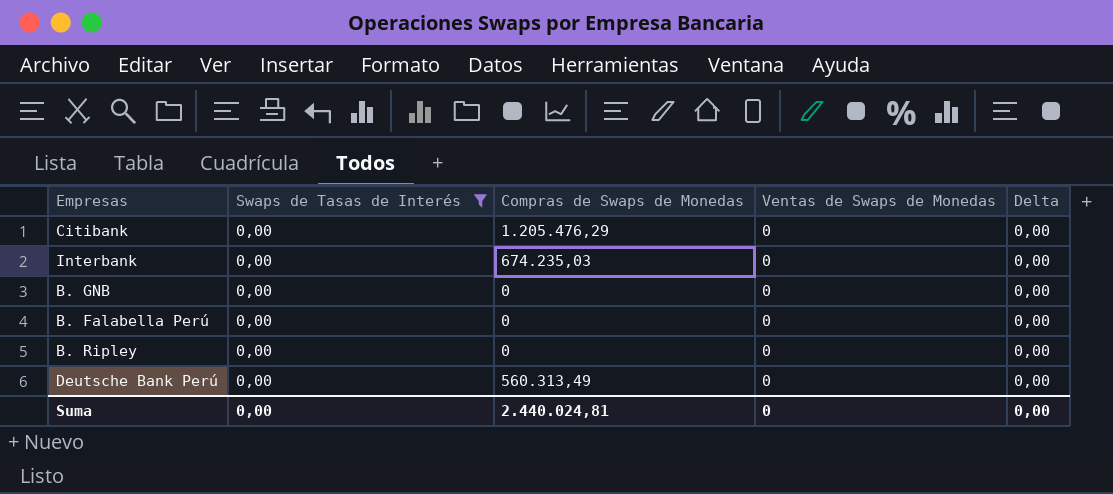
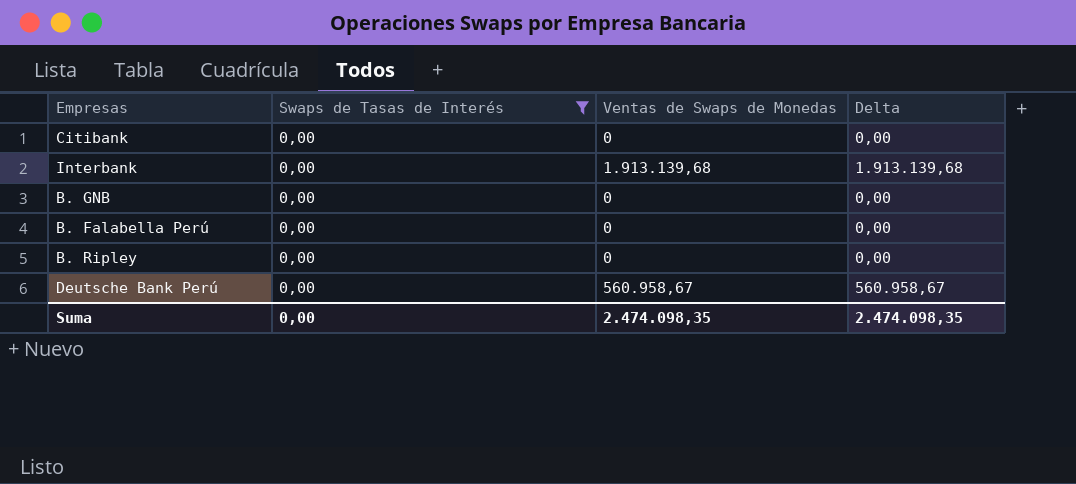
column Compras de Swaps de Monedas | position: 3 -> none
Interbank | Ventas de Swaps de Monedas: 0 -> 1.913.139,68
Interbank | Delta: 0,00 -> 1.913.139,68
Deutsche Bank Perú | Ventas de Swaps de Monedas: 0 -> 560.958,67
Deutsche Bank Perú | Delta: 0,00 -> 560.958,67
Suma | Ventas de Swaps de Monedas: 0 -> 2.474.098,35
Suma | Delta: 0,00 -> 2.474.098,35

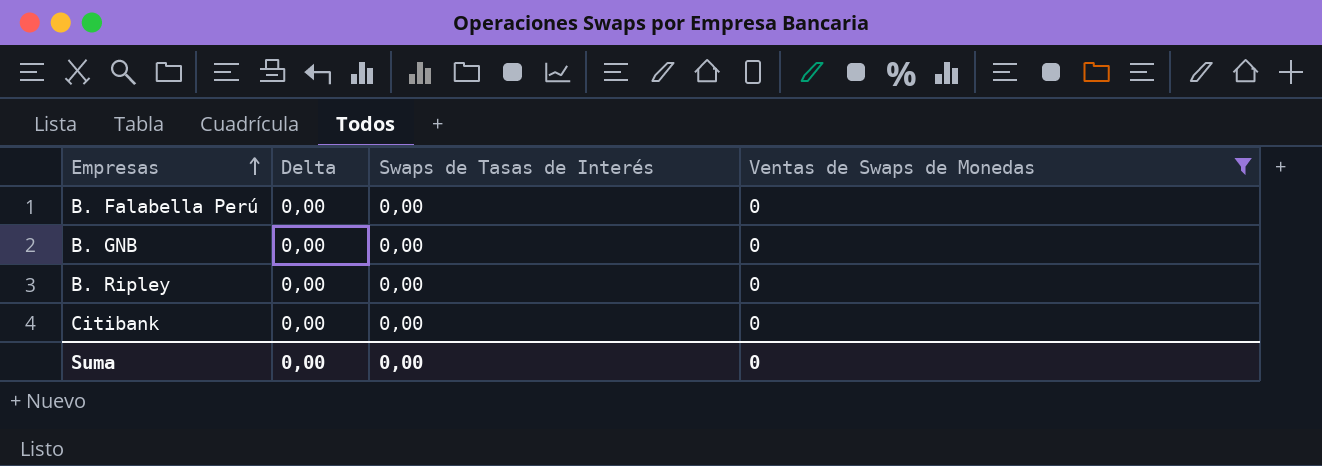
filter: Swaps de Tasas de Interés = 0,00 -> Ventas de Swaps de Monedas = 0
row order: none -> Empresas ascending
column Delta | position: 4 -> 2
Suma | Delta: 2.474.098,35 -> 0,00
Suma | Ventas de Swaps de Monedas: 2.474.098,35 -> 0

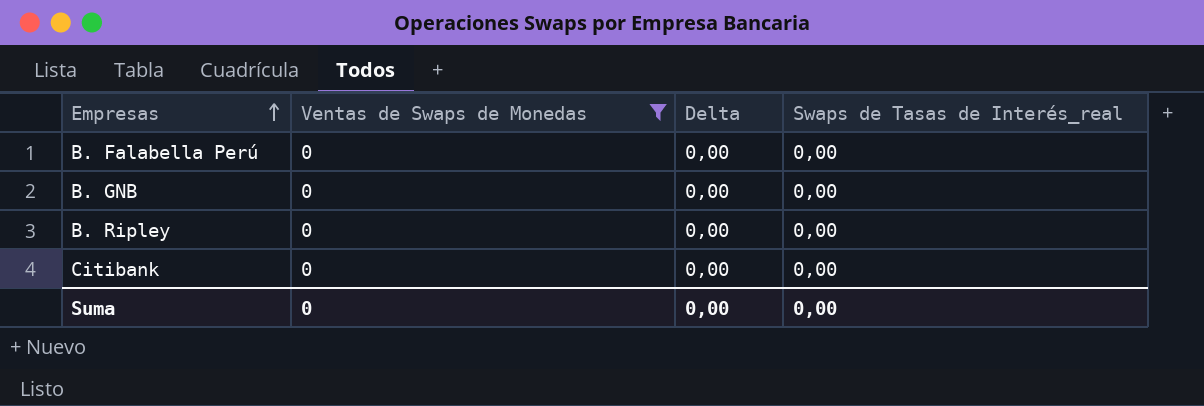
column Ventas de Swaps de Monedas | position: 4 -> 2
column name: Swaps de Tasas de Interés -> Swaps de Tasas de Interés_real

